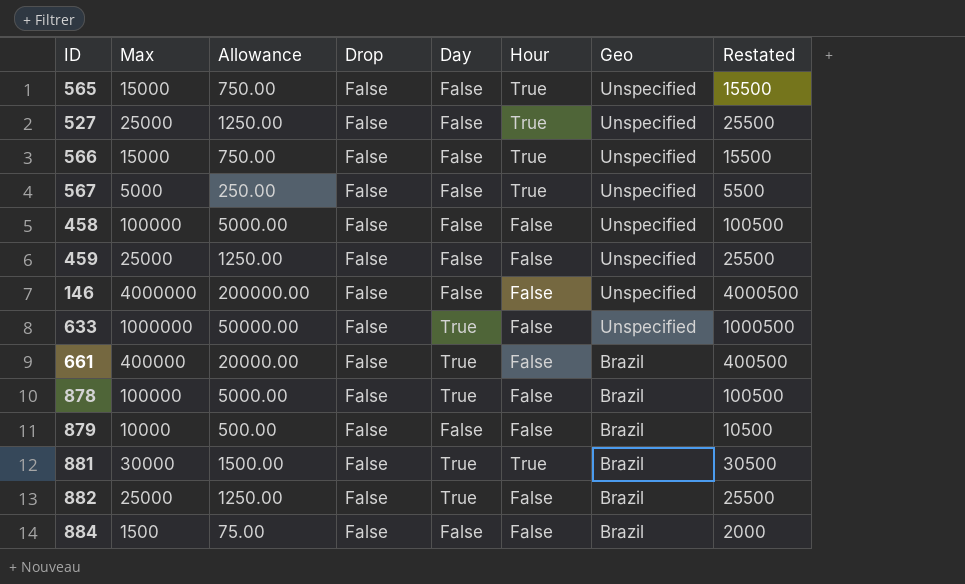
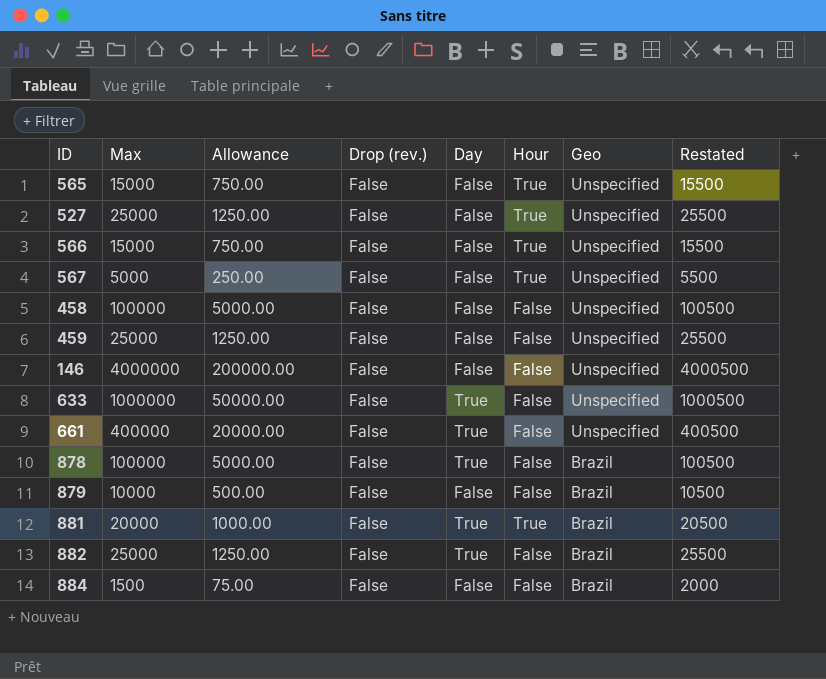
column name: Drop -> Drop (rev.)
661 | Geo: Brazil -> Unspecified
881 | Max: 30000 -> 20000
881 | Allowance: 1500.00 -> 1000.00
881 | Restated: 30500 -> 20500

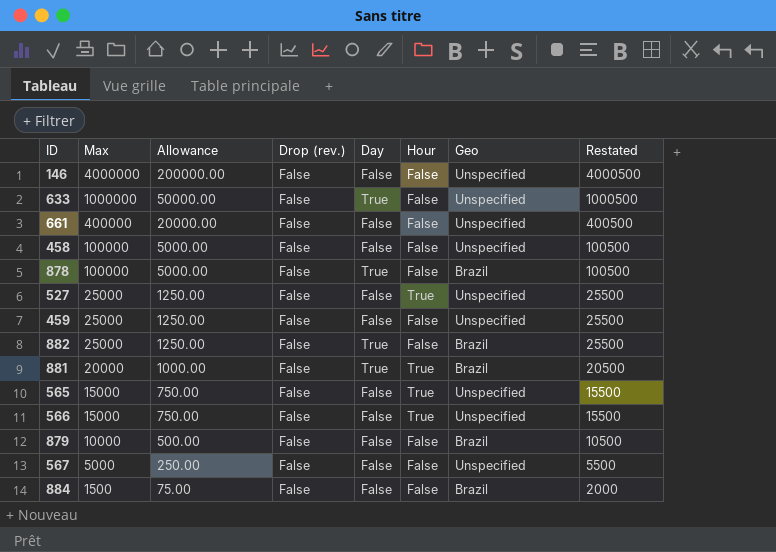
row order: Geo descending -> Max descending
661 | Day: True -> False
567 | Hour: True -> False

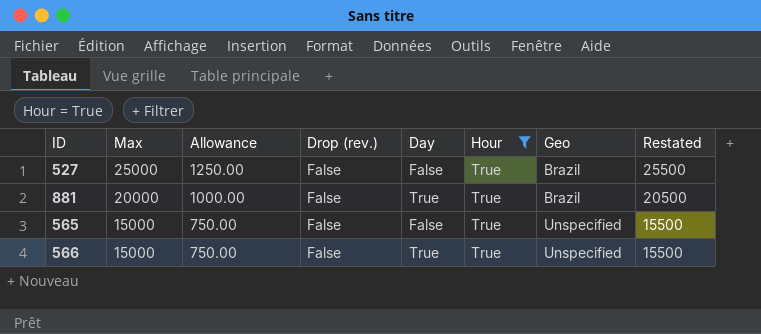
filter: none -> Hour = True
527 | Geo: Unspecified -> Brazil
566 | Day: False -> True

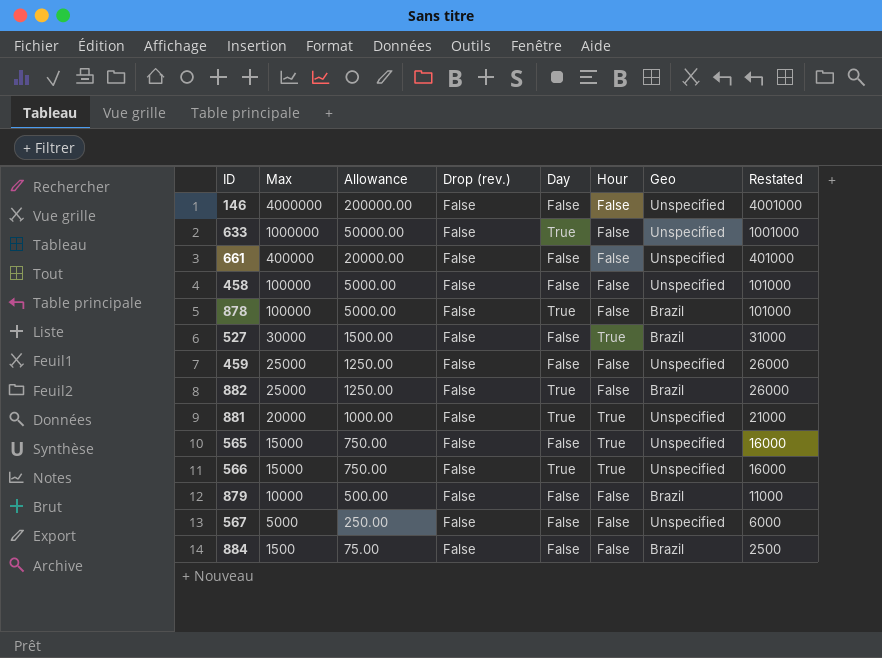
filter: Hour = True -> none
column Restated | formula: [Max] + 500 -> [Max] + 1000
527 | Max: 25000 -> 30000
527 | Allowance: 1250.00 -> 1500.00
881 | Geo: Brazil -> Unspecified

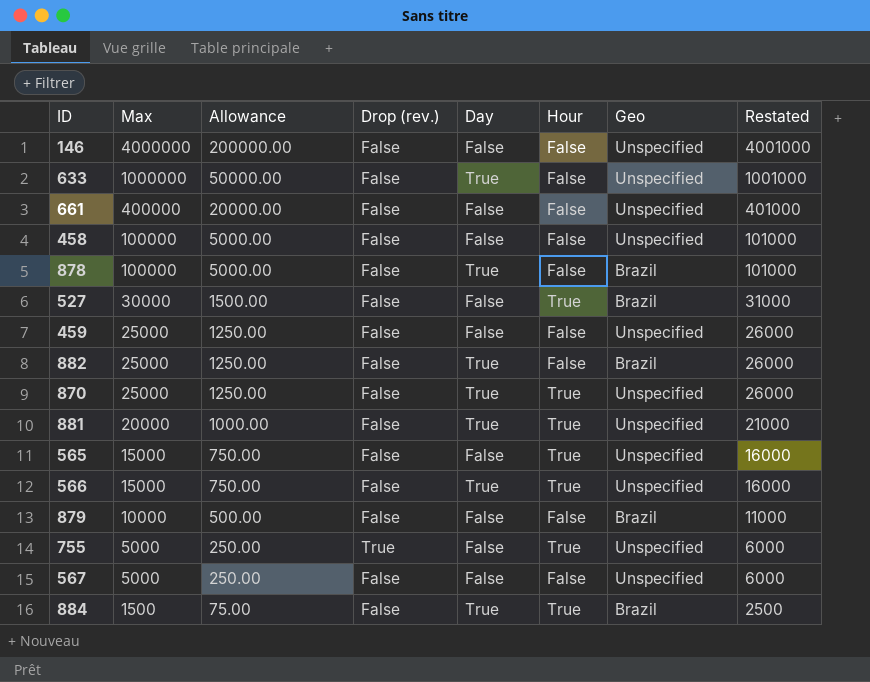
row 870: none -> 25000 | 1250.00 | False | True | True | Unspecified | 26000
row 755: none -> 5000 | 250.00 | True | False | True | Unspecified | 6000
884 | Day: False -> True
884 | Hour: False -> True

